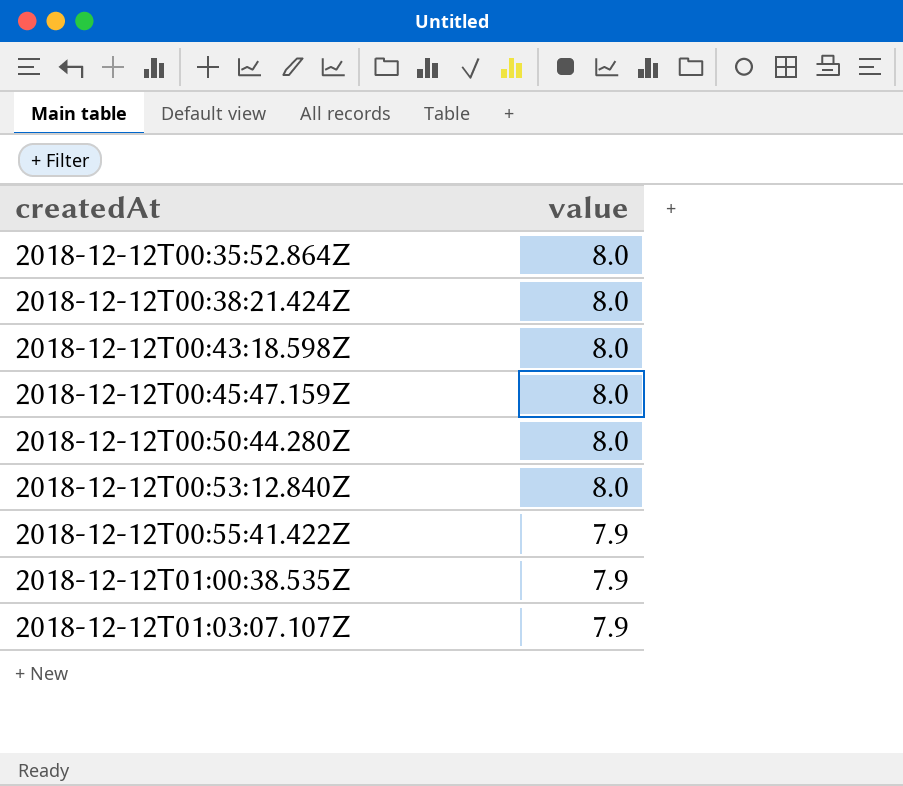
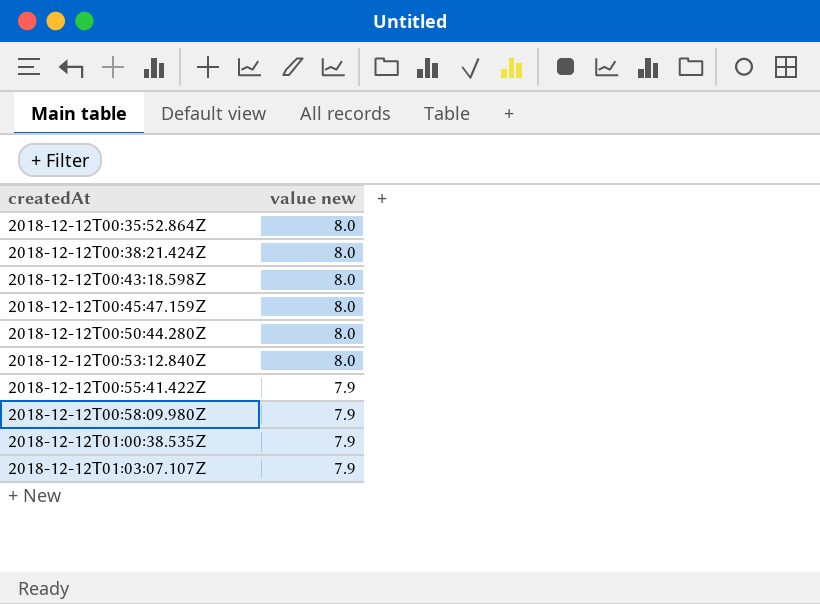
column name: value -> value new
row 2018-12-12T00:58:09.980Z: none -> 7.9

